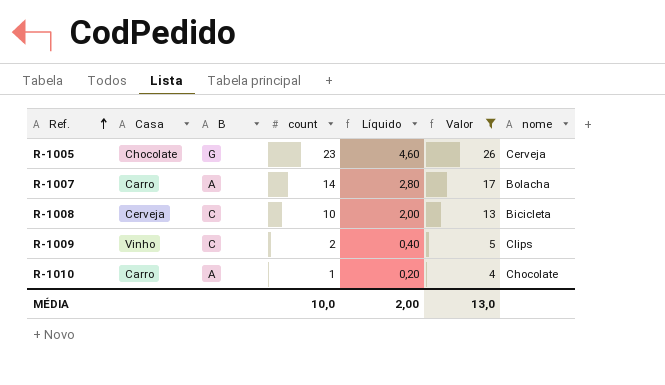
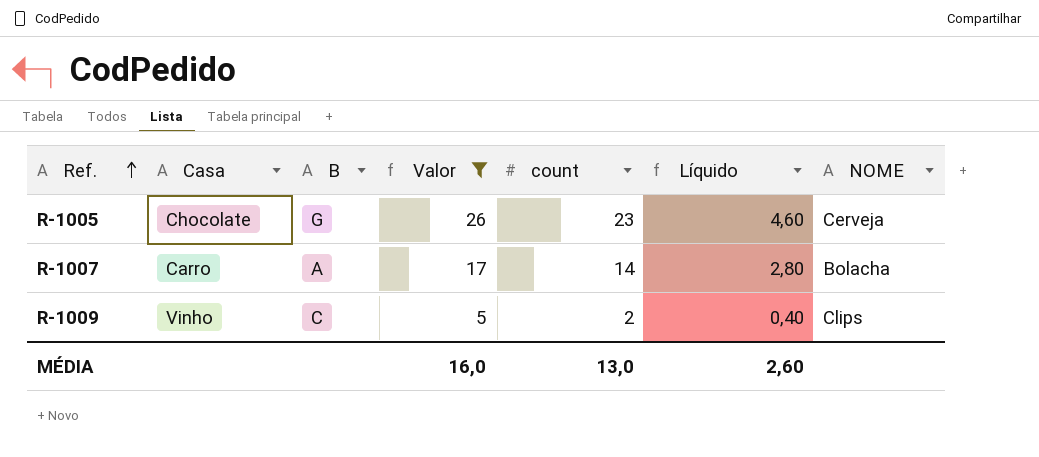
column Valor | position: 6 -> 4
column name: nome -> NOME
row R-1008: Cerveja | C | 10 | 2,00 | 13 | Bicicleta -> none
row R-1010: Carro | A | 1 | 0,20 | 4 | Chocolate -> none
MÉDIA | Valor: 13,0 -> 16,0
MÉDIA | count: 10,0 -> 13,0
MÉDIA | Líquido: 2,00 -> 2,60

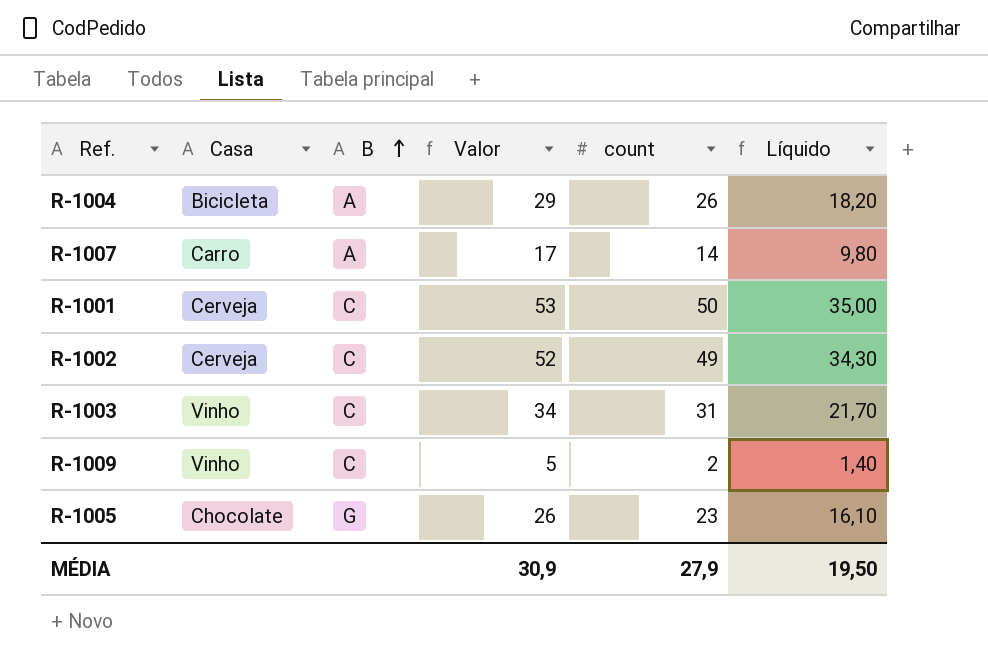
filter: Valor <= 26 -> none
row order: Ref. ascending -> B ascending
column NOME | position: 7 -> none
column Líquido | formula: [count] * 0,2 -> [count] * 0,7
MÉDIA | Valor: 16,0 -> 30,9
MÉDIA | count: 13,0 -> 27,9
MÉDIA | Líquido: 2,60 -> 19,50

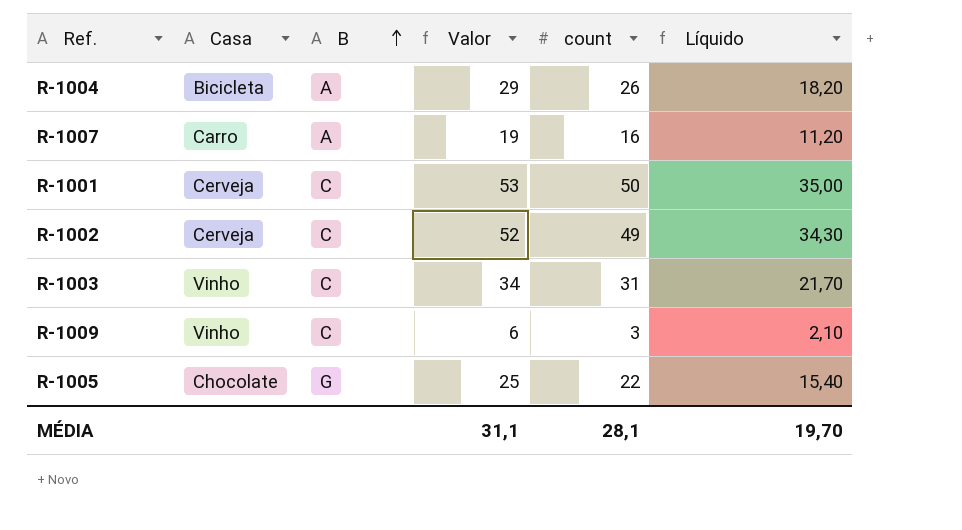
R-1007 | Valor: 17 -> 19
R-1007 | count: 14 -> 16
R-1007 | Líquido: 9,80 -> 11,20
R-1009 | Valor: 5 -> 6
R-1009 | count: 2 -> 3
R-1009 | Líquido: 1,40 -> 2,10
R-1005 | Valor: 26 -> 25
R-1005 | count: 23 -> 22
R-1005 | Líquido: 16,10 -> 15,40
MÉDIA | Valor: 30,9 -> 31,1
MÉDIA | count: 27,9 -> 28,1
MÉDIA | Líquido: 19,50 -> 19,70

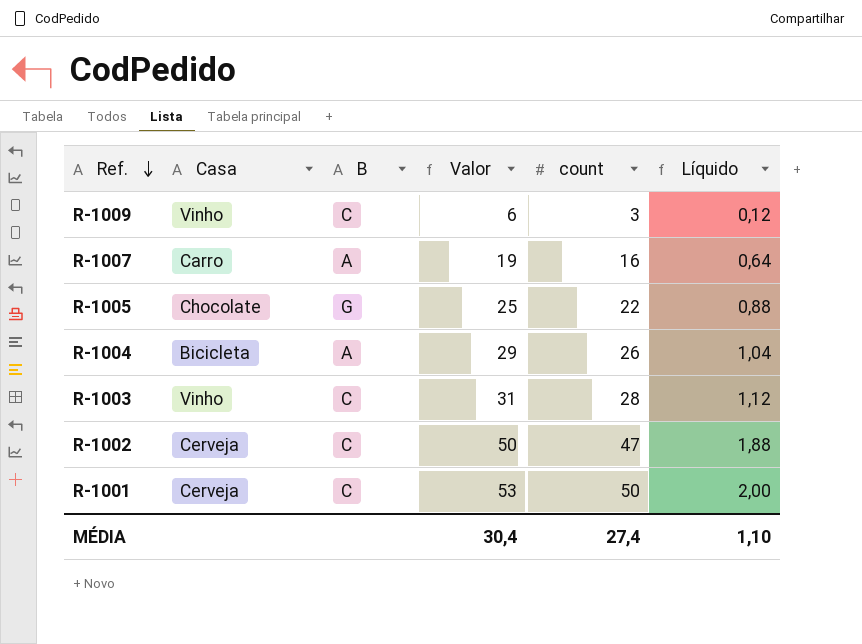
row order: B ascending -> Ref. descending
column Líquido | formula: [count] * 0,7 -> [count] * 0,04
R-1003 | Valor: 34 -> 31
R-1003 | count: 31 -> 28
R-1002 | Valor: 52 -> 50
R-1002 | count: 49 -> 47
MÉDIA | Valor: 31,1 -> 30,4
MÉDIA | count: 28,1 -> 27,4
MÉDIA | Líquido: 19,70 -> 1,10

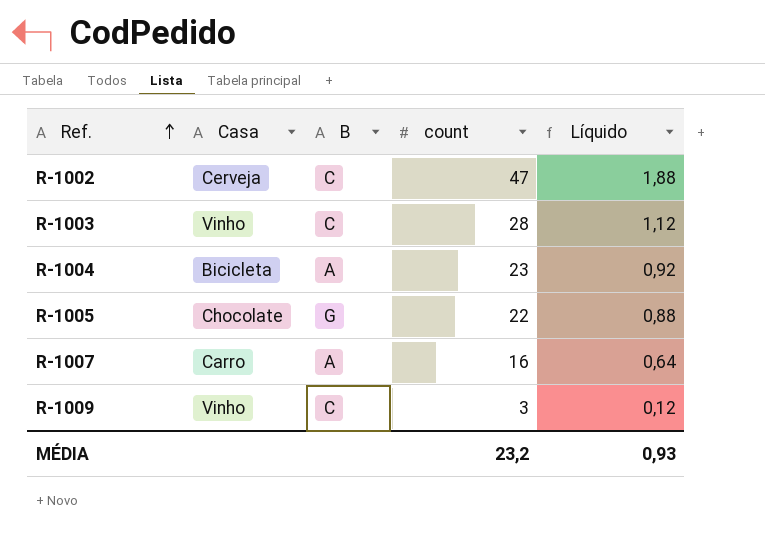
row order: Ref. descending -> Ref. ascending
column Valor | formula: [count] + 3 -> none
row R-1001: Cerveja | C | 53 | 50 | 2,00 -> none
R-1004 | count: 26 -> 23
R-1004 | Líquido: 1,04 -> 0,92
MÉDIA | count: 27,4 -> 23,2
MÉDIA | Líquido: 1,10 -> 0,93

